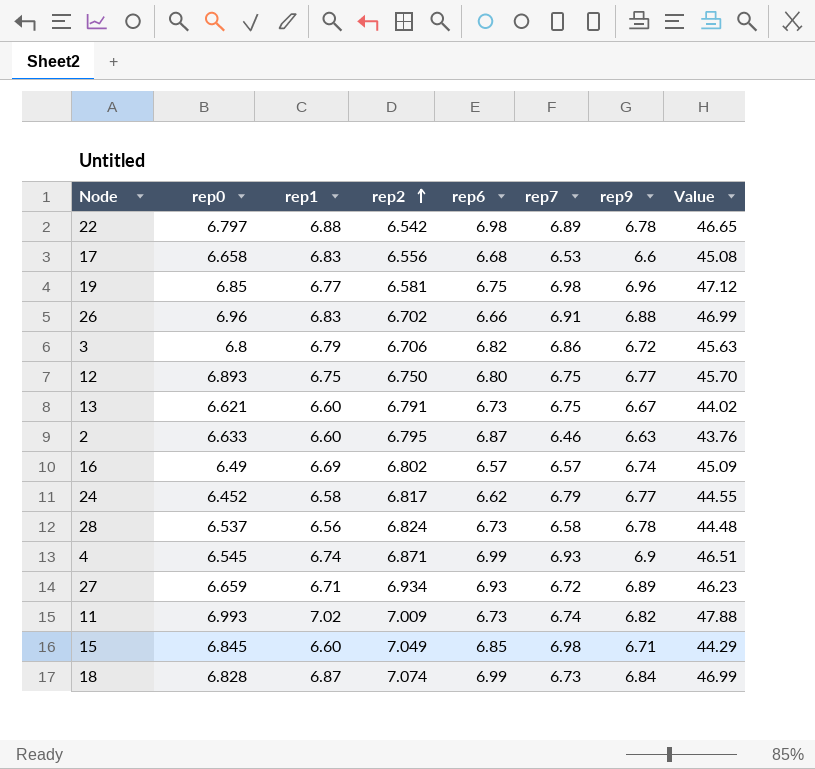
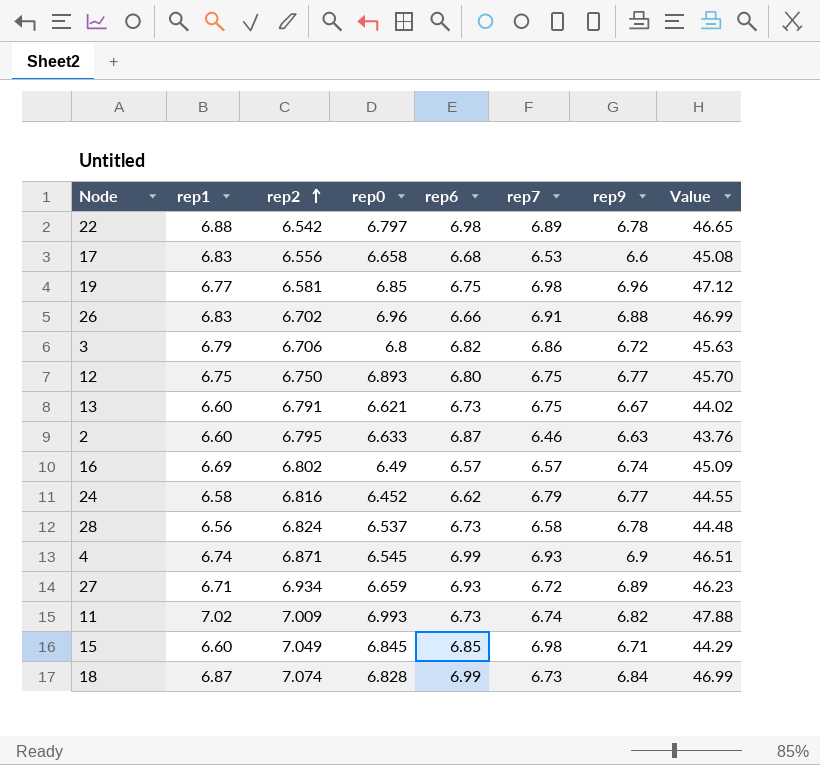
column rep0 | position: 2 -> 4
24 | rep2: 6.817 -> 6.816

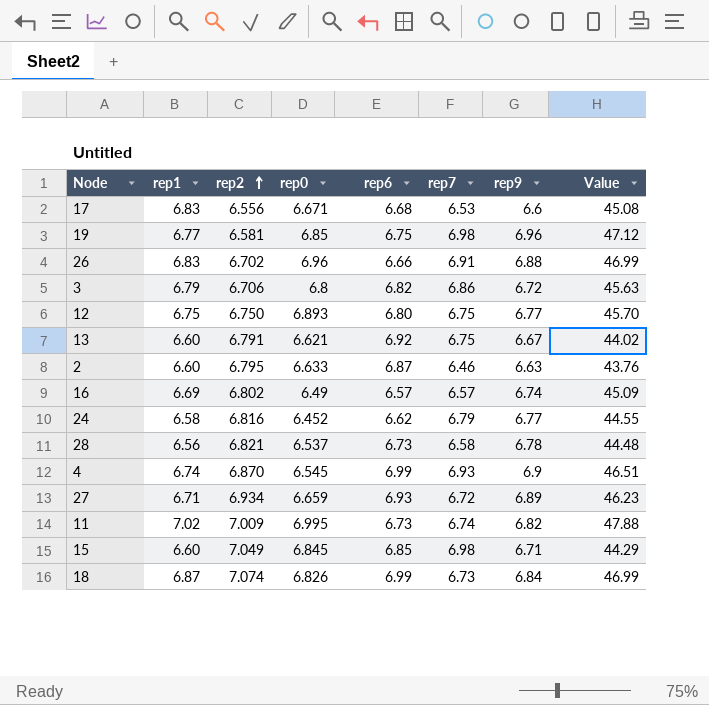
row 22: 6.88 | 6.542 | 6.797 | 6.98 | 6.89 | 6.78 | 46.65 -> none
17 | rep0: 6.658 -> 6.671
13 | rep6: 6.73 -> 6.92
28 | rep2: 6.824 -> 6.821
4 | rep2: 6.871 -> 6.870
11 | rep0: 6.993 -> 6.995
18 | rep0: 6.828 -> 6.826

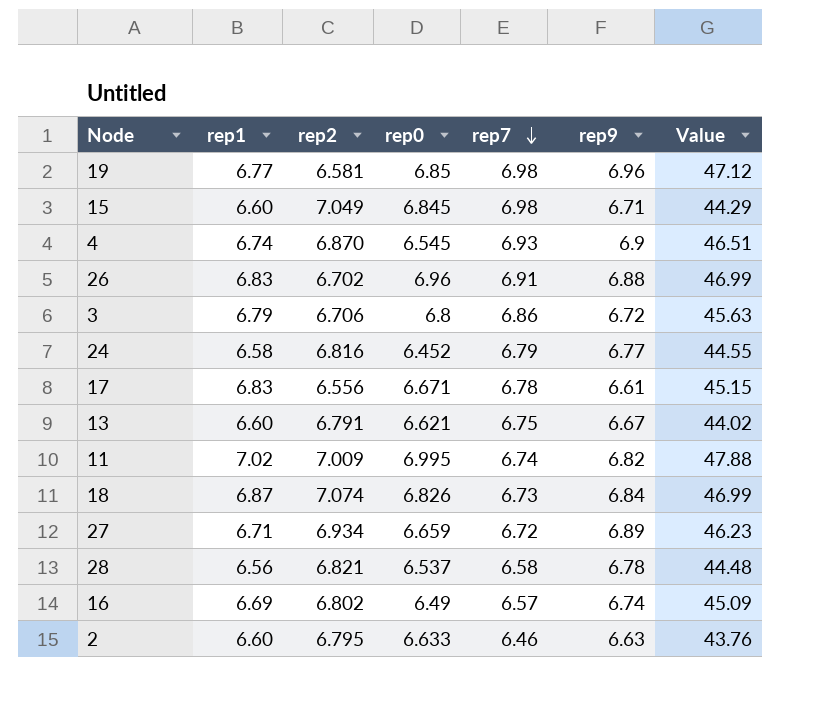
row order: rep2 ascending -> rep7 descending
column rep6 | position: 5 -> none
row 12: 6.75 | 6.750 | 6.893 | 6.80 | 6.75 | 6.77 | 45.70 -> none
17 | rep7: 6.53 -> 6.78
17 | rep9: 6.6 -> 6.61
17 | Value: 45.08 -> 45.15

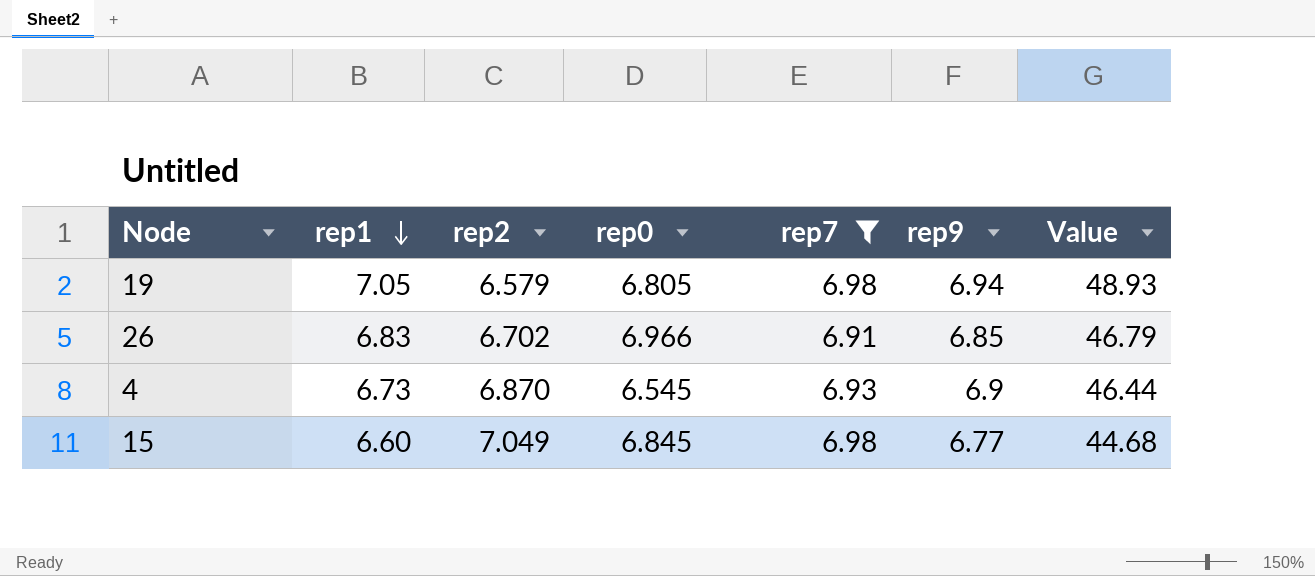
filter: none -> rep7 >= 6.91
row order: rep7 descending -> rep1 descending
19 | rep1: 6.77 -> 7.05
19 | rep2: 6.581 -> 6.579
19 | rep0: 6.85 -> 6.805
19 | rep9: 6.96 -> 6.94
19 | Value: 47.12 -> 48.93
26 | rep0: 6.96 -> 6.966
26 | rep9: 6.88 -> 6.85
26 | Value: 46.99 -> 46.79
4 | rep1: 6.74 -> 6.73
4 | Value: 46.51 -> 46.44
15 | rep9: 6.71 -> 6.77
15 | Value: 44.29 -> 44.68

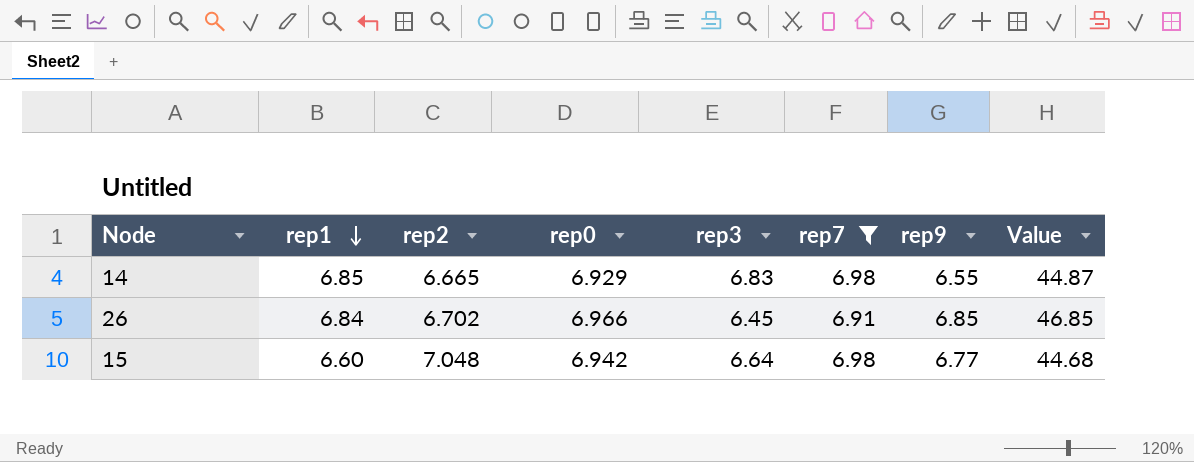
column rep3 | position: none -> 5
row 19: 7.05 | 6.579 | 6.805 | 6.98 | 6.94 | 48.93 -> none
row 4: 6.73 | 6.870 | 6.545 | 6.93 | 6.9 | 46.44 -> none
row 14: none -> 6.85 | 6.665 | 6.929 | 6.83 | 6.98 | 6.55 | 44.87
26 | rep1: 6.83 -> 6.84
26 | Value: 46.79 -> 46.85
15 | rep2: 7.049 -> 7.048
15 | rep0: 6.845 -> 6.942

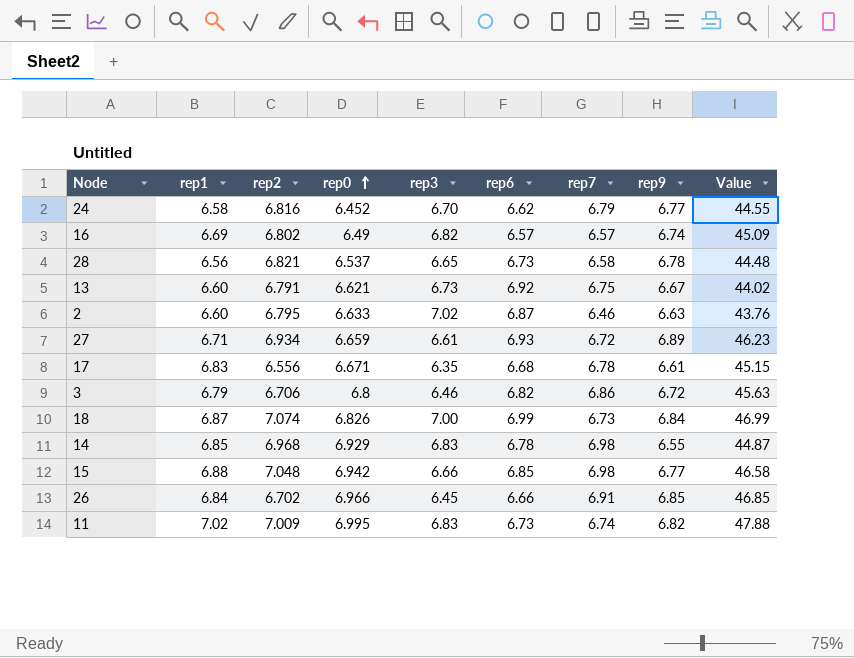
filter: rep7 >= 6.91 -> none
row order: rep1 descending -> rep0 ascending
column rep6 | position: none -> 6
14 | rep2: 6.665 -> 6.968
15 | rep1: 6.60 -> 6.88
15 | rep3: 6.64 -> 6.66
15 | Value: 44.68 -> 46.58

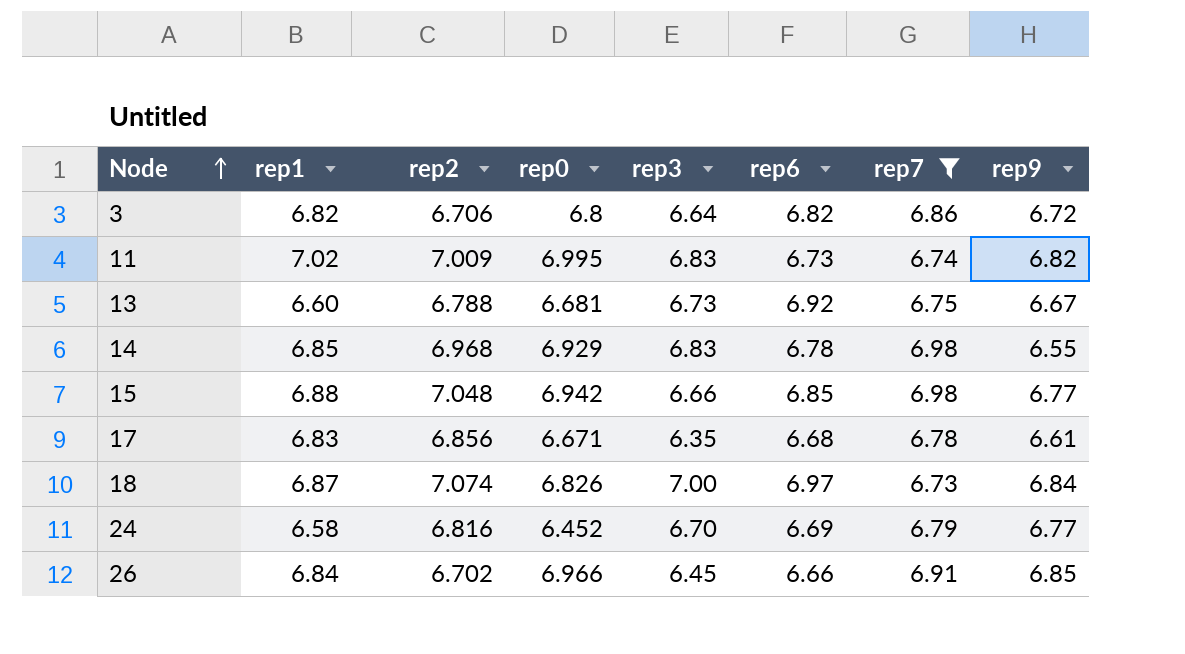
filter: none -> rep7 >= 6.73
row order: rep0 ascending -> Node ascending
column Value | formula: [rep1] * [rep9] -> none
3 | rep1: 6.79 -> 6.82
3 | rep3: 6.46 -> 6.64
13 | rep2: 6.791 -> 6.788
13 | rep0: 6.621 -> 6.681
17 | rep2: 6.556 -> 6.856
18 | rep6: 6.99 -> 6.97
24 | rep6: 6.62 -> 6.69

